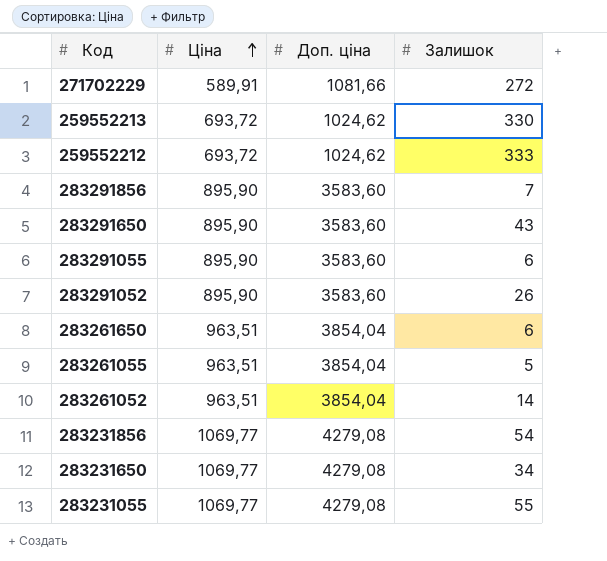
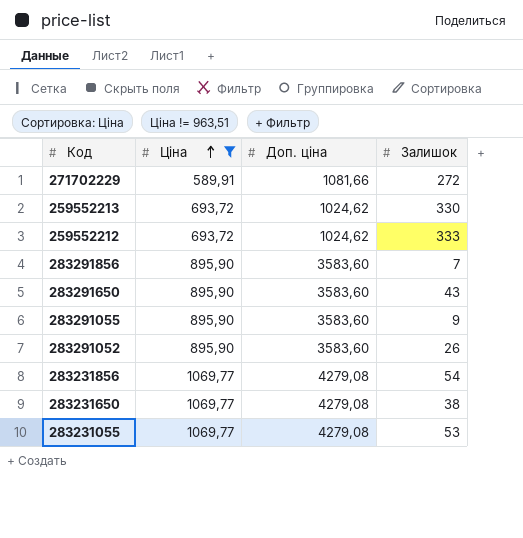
filter: none -> Ціна != 963,51
283291055 | Залишок: 6 -> 9
283231650 | Залишок: 34 -> 38
283231055 | Залишок: 55 -> 53

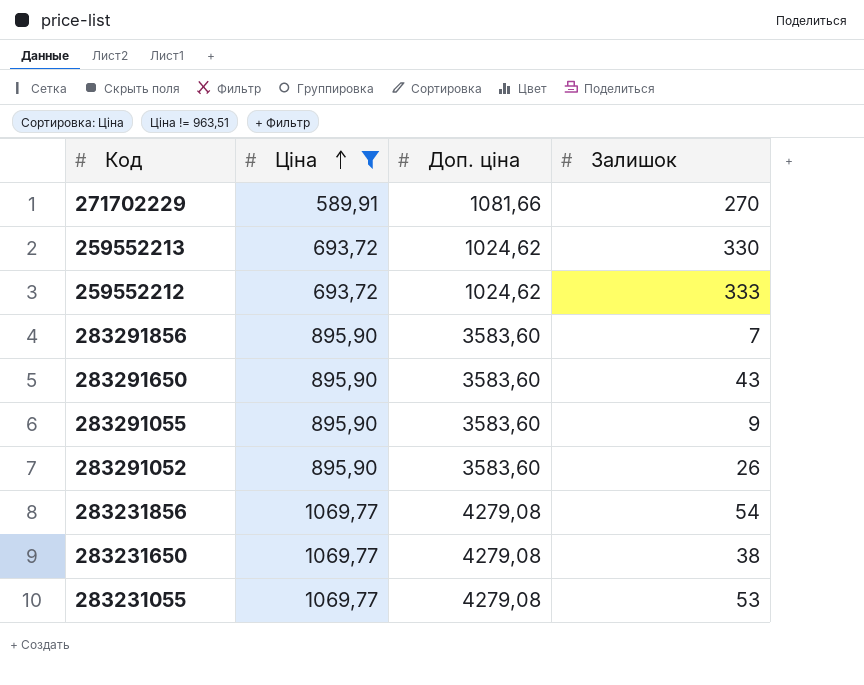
271702229 | Залишок: 272 -> 270

